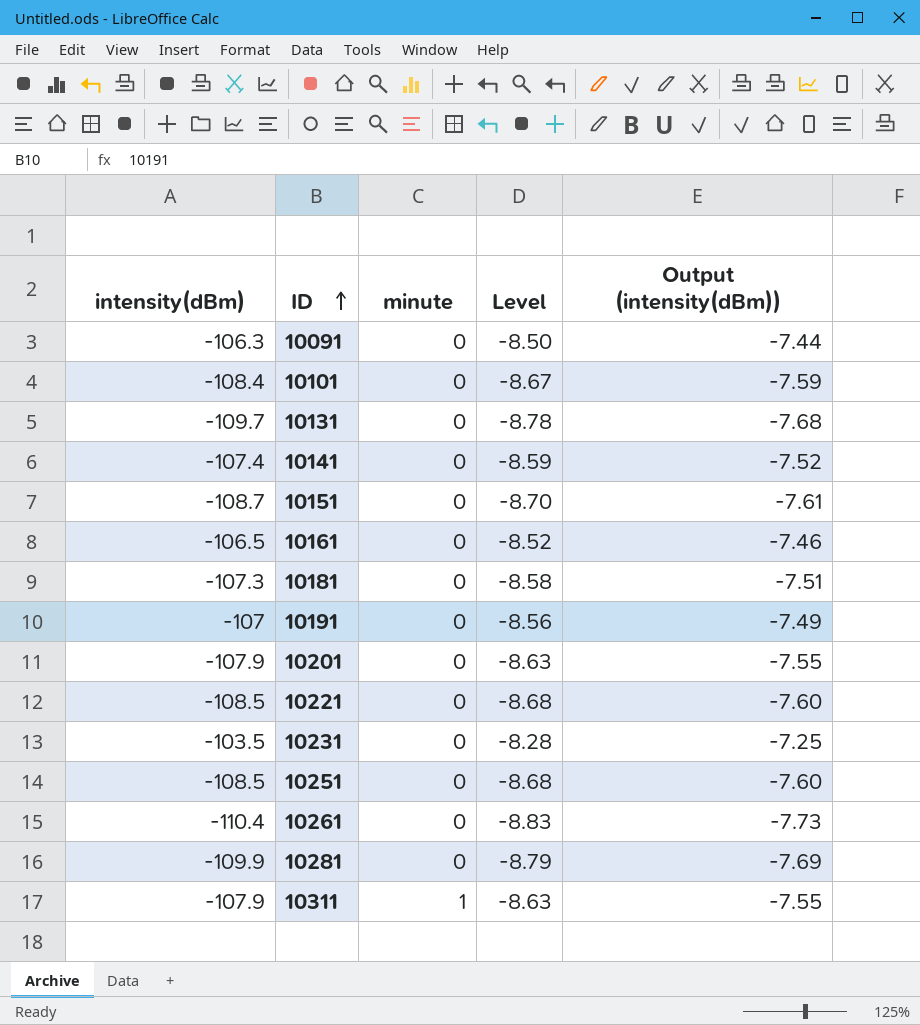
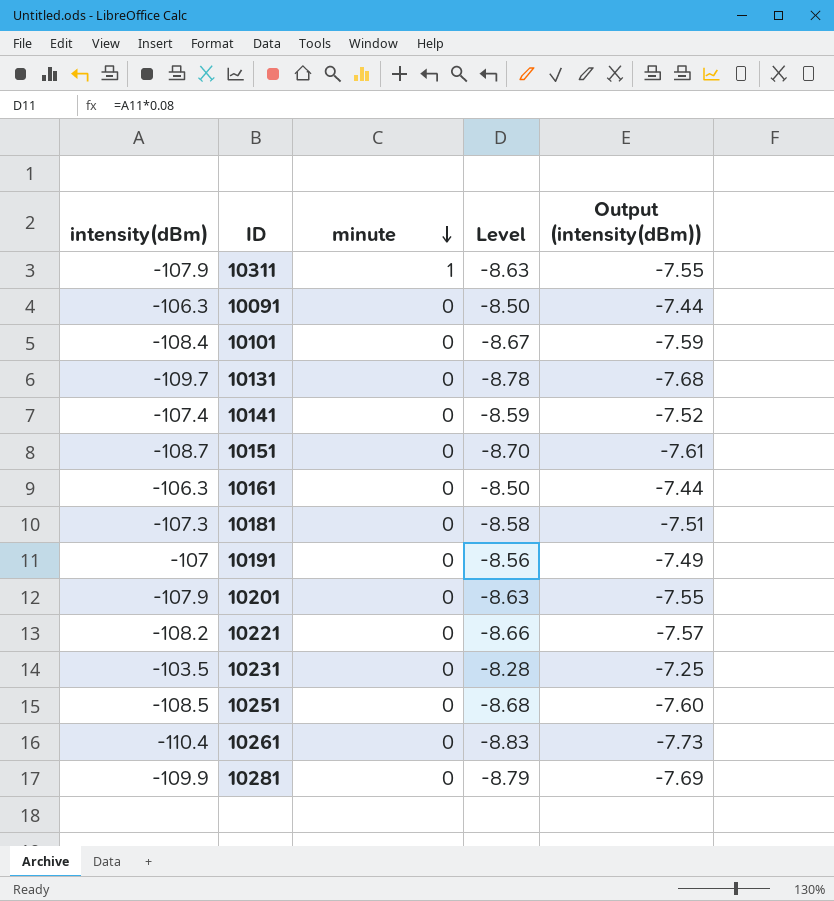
row order: ID ascending -> minute descending
10161 | intensity(dBm): -106.5 -> -106.3
10161 | Level: -8.52 -> -8.50
10161 | Output (intensity(dBm)): -7.46 -> -7.44
10221 | intensity(dBm): -108.5 -> -108.2
10221 | Level: -8.68 -> -8.66
10221 | Output (intensity(dBm)): -7.60 -> -7.57

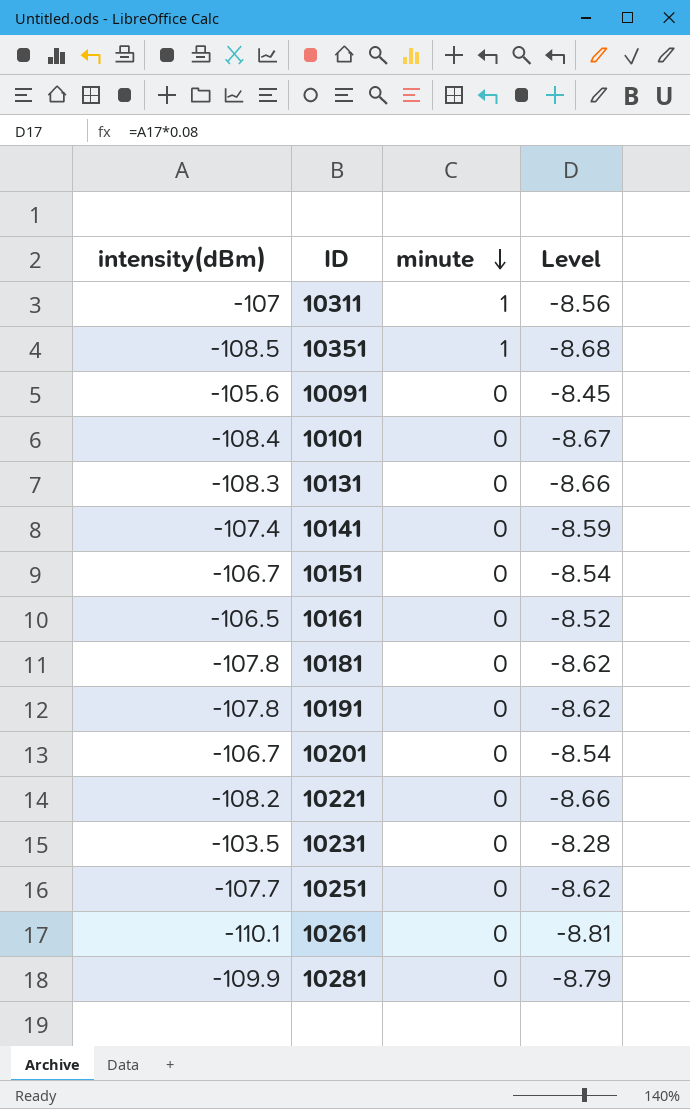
column Output (intensity(dBm)) | formula: [intensity(dBm)] * 0.07 -> none
10311 | intensity(dBm): -107.9 -> -107
10311 | Level: -8.63 -> -8.56
row 10351: none -> -108.5 | 1 | -8.68
10091 | intensity(dBm): -106.3 -> -105.6
10091 | Level: -8.50 -> -8.45
10131 | intensity(dBm): -109.7 -> -108.3
10131 | Level: -8.78 -> -8.66
10151 | intensity(dBm): -108.7 -> -106.7
10151 | Level: -8.70 -> -8.54
10161 | intensity(dBm): -106.3 -> -106.5
10161 | Level: -8.50 -> -8.52
10181 | intensity(dBm): -107.3 -> -107.8
10181 | Level: -8.58 -> -8.62
10191 | intensity(dBm): -107 -> -107.8
10191 | Level: -8.56 -> -8.62
10201 | intensity(dBm): -107.9 -> -106.7
10201 | Level: -8.63 -> -8.54
10251 | intensity(dBm): -108.5 -> -107.7
10251 | Level: -8.68 -> -8.62
10261 | intensity(dBm): -110.4 -> -110.1
10261 | Level: -8.83 -> -8.81

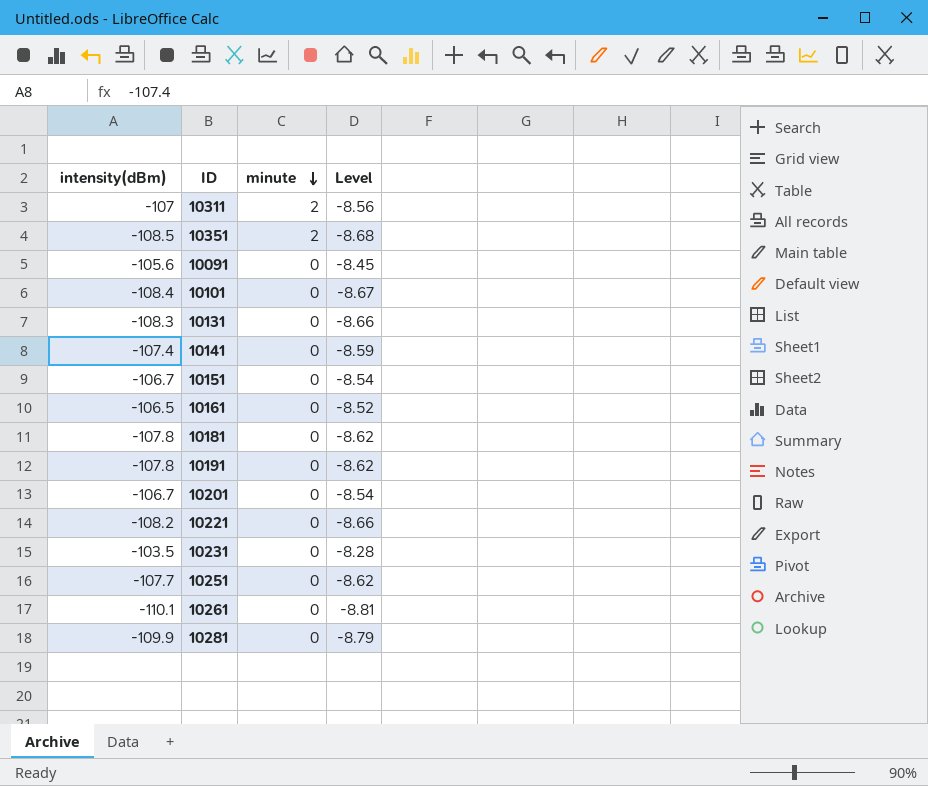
10311 | minute: 1 -> 2
10351 | minute: 1 -> 2

